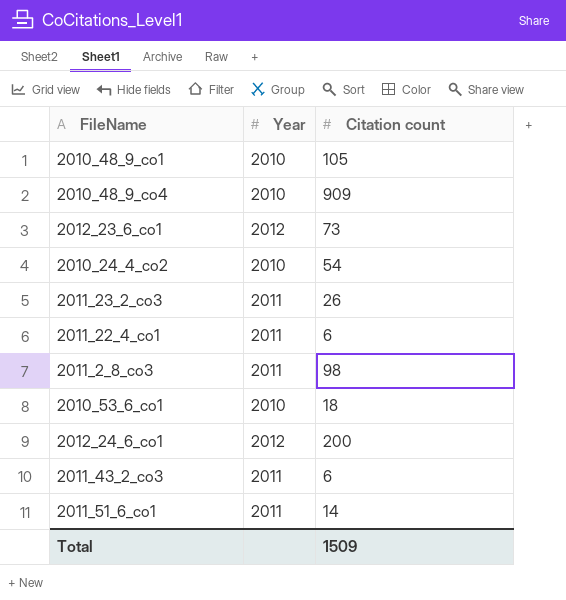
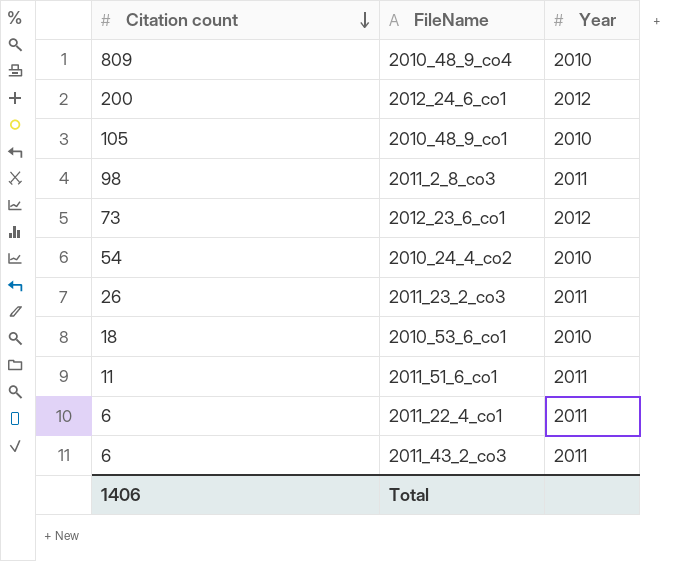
row order: none -> Citation count descending
column Citation count | position: 3 -> 1
2010_48_9_co4 | Citation count: 909 -> 809
2011_51_6_co1 | Citation count: 14 -> 11
Total | Citation count: 1509 -> 1406

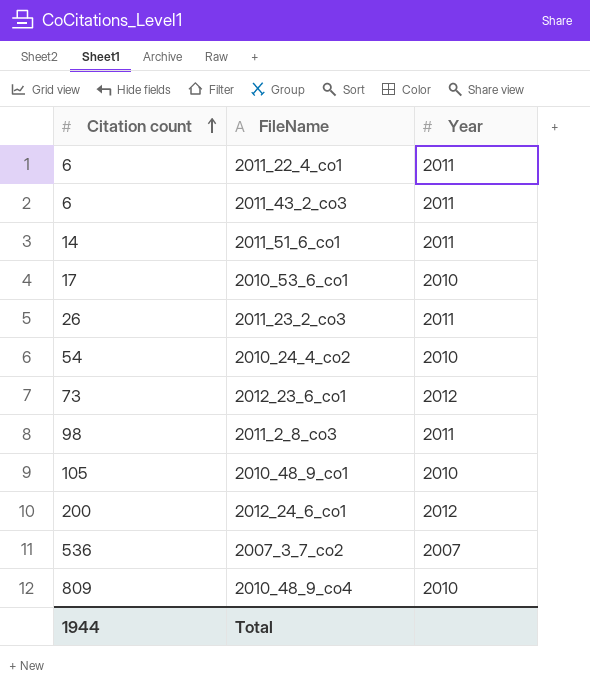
row order: Citation count descending -> Citation count ascending
2011_51_6_co1 | Citation count: 11 -> 14
2010_53_6_co1 | Citation count: 18 -> 17
row 2007_3_7_co2: none -> 536 | 2007
Total | Citation count: 1406 -> 1944

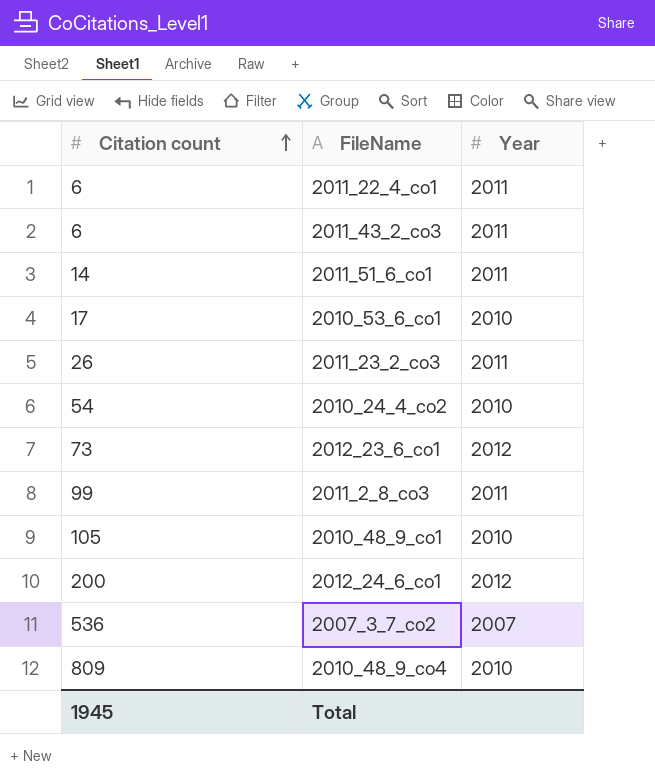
2011_2_8_co3 | Citation count: 98 -> 99
Total | Citation count: 1944 -> 1945

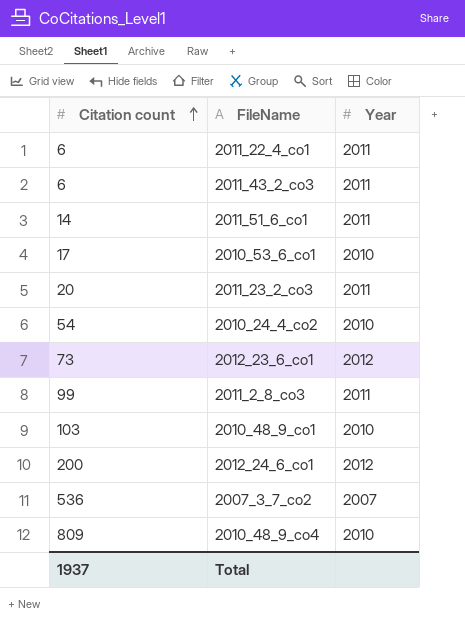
2011_23_2_co3 | Citation count: 26 -> 20
2010_48_9_co1 | Citation count: 105 -> 103
Total | Citation count: 1945 -> 1937

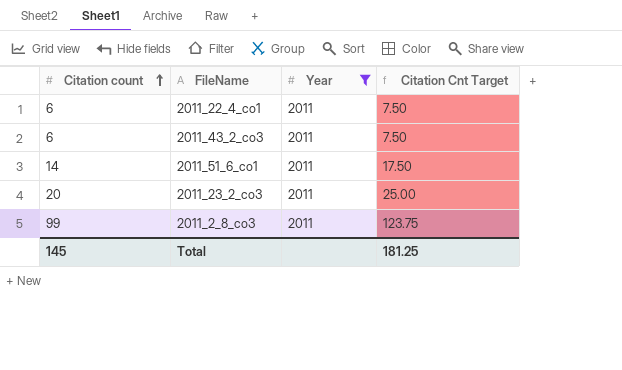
filter: none -> Year = 2011
column Citation Cnt Target | formula: none -> [Citation count] * 1.25
Total | Citation count: 1937 -> 145

